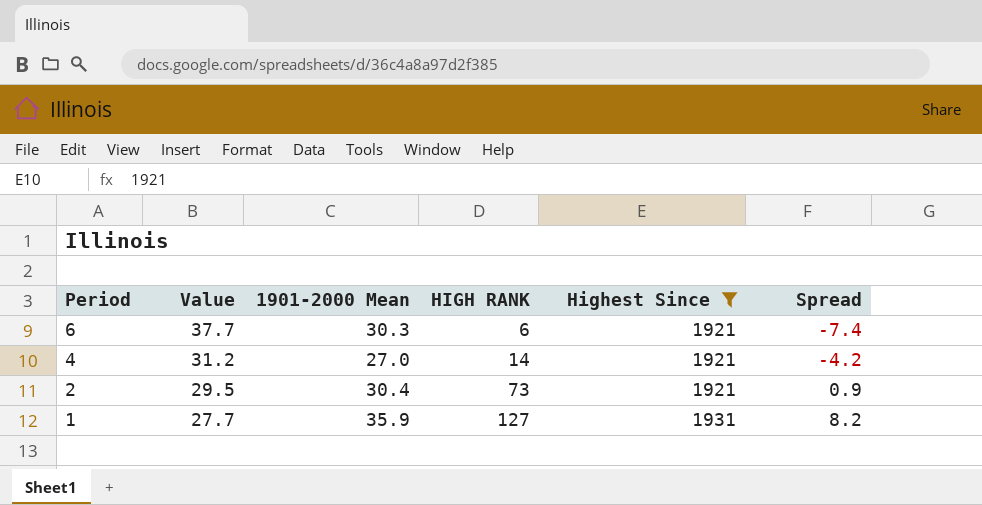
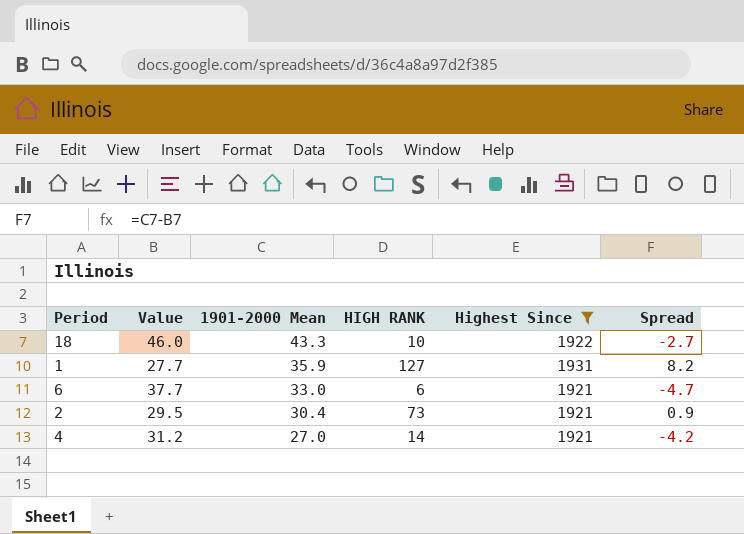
row order: Period descending -> 1901-2000 Mean descending
row 18: none -> 46.0 | 43.3 | 10 | 1922 | -2.7
6 | 1901-2000 Mean: 30.3 -> 33.0
6 | Spread: -7.4 -> -4.7

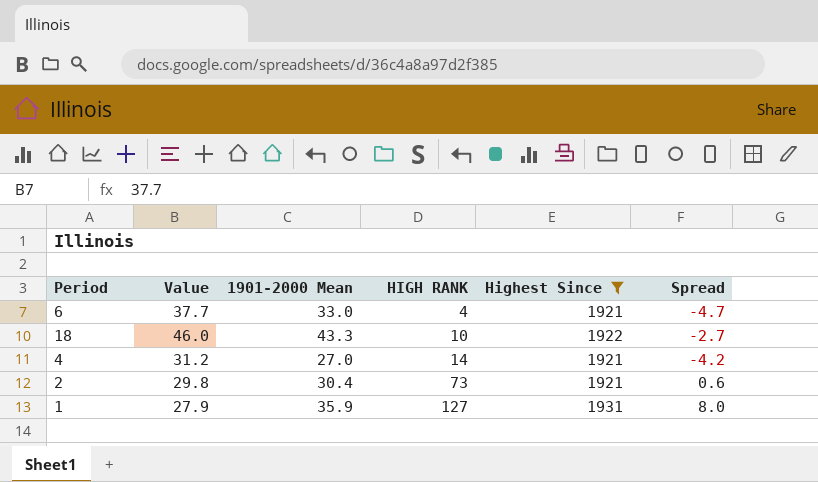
row order: 1901-2000 Mean descending -> HIGH RANK ascending
6 | HIGH RANK: 6 -> 4
2 | Value: 29.5 -> 29.8
2 | Spread: 0.9 -> 0.6
1 | Value: 27.7 -> 27.9
1 | Spread: 8.2 -> 8.0

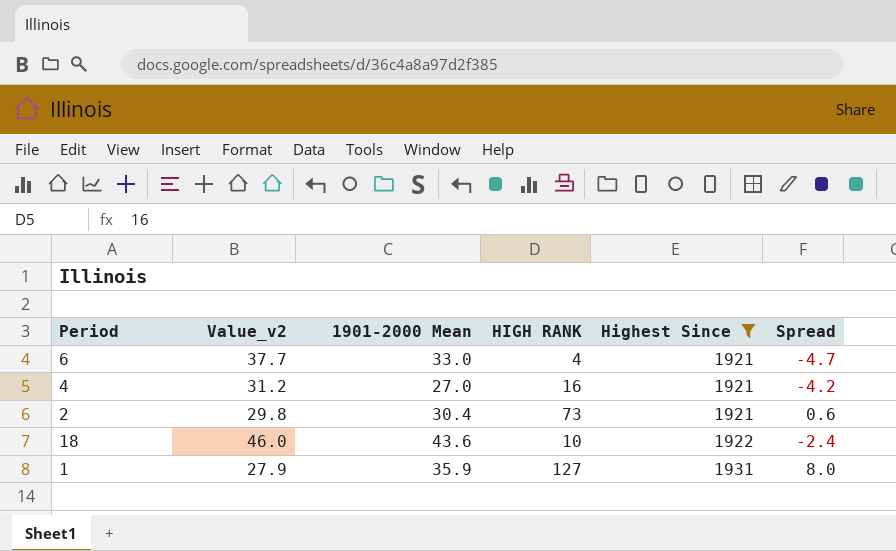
row order: HIGH RANK ascending -> Highest Since ascending
column name: Value -> Value_v2
4 | HIGH RANK: 14 -> 16
18 | 1901-2000 Mean: 43.3 -> 43.6
18 | Spread: -2.7 -> -2.4

